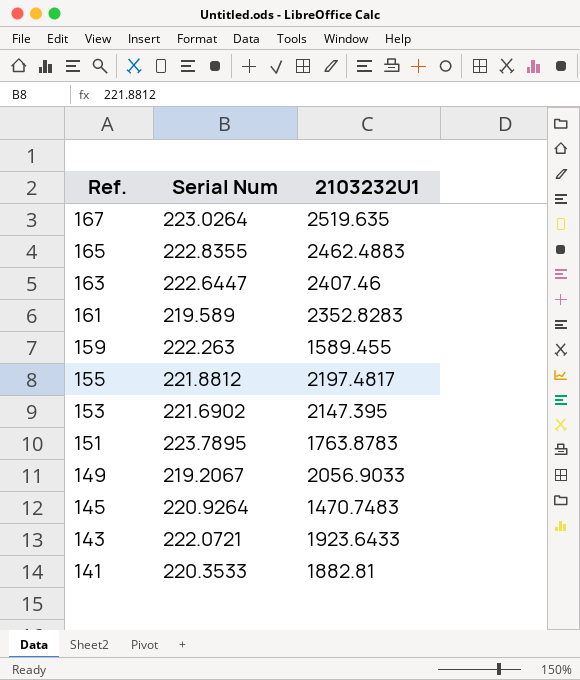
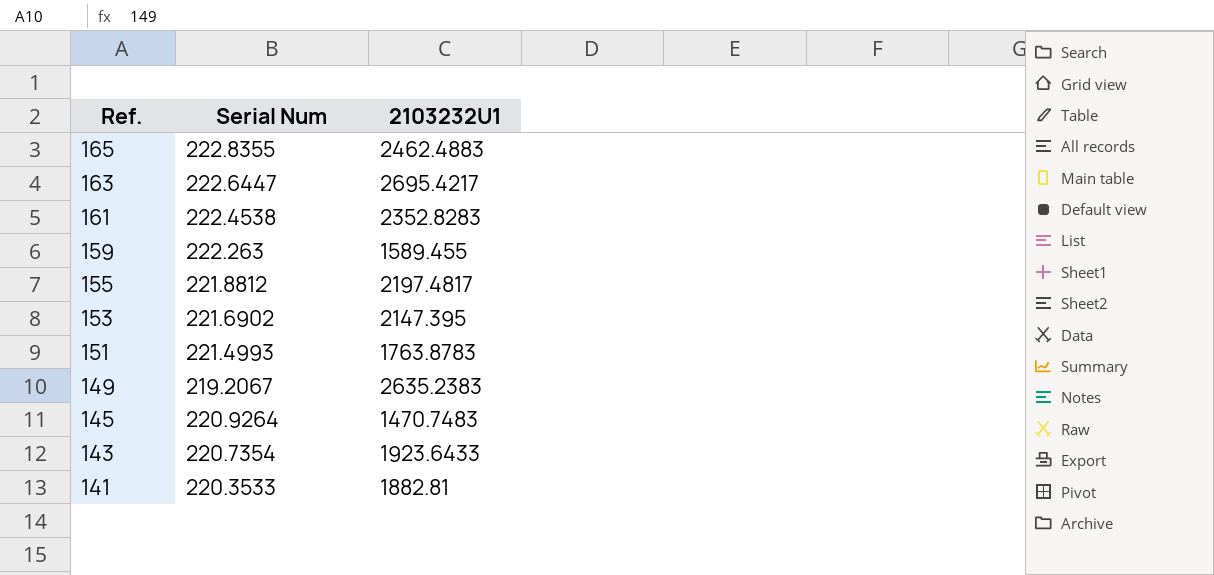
row 167: 223.0264 | 2519.635 -> none
163 | 2103232U1: 2407.46 -> 2695.4217
161 | Serial Num: 219.589 -> 222.4538
151 | Serial Num: 223.7895 -> 221.4993
149 | 2103232U1: 2056.9033 -> 2635.2383
143 | Serial Num: 222.0721 -> 220.7354

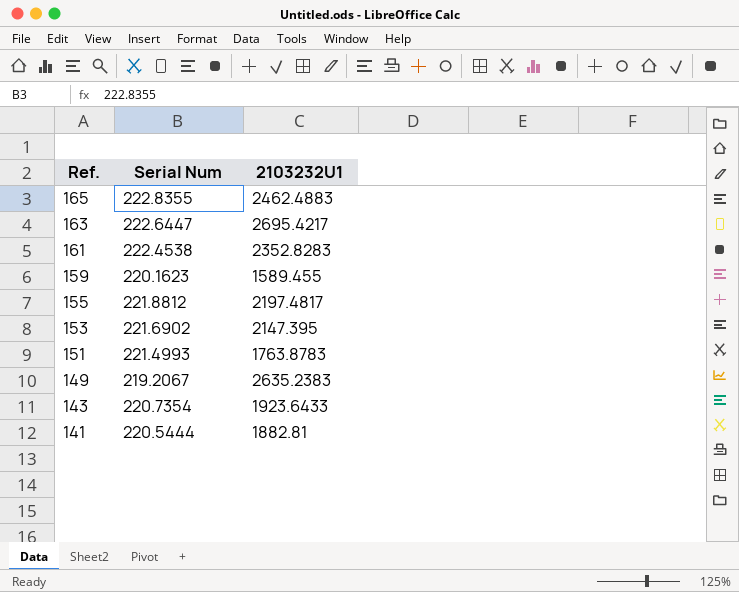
row 145: 220.9264 | 1470.7483 -> none
159 | Serial Num: 222.263 -> 220.1623
141 | Serial Num: 220.3533 -> 220.5444

